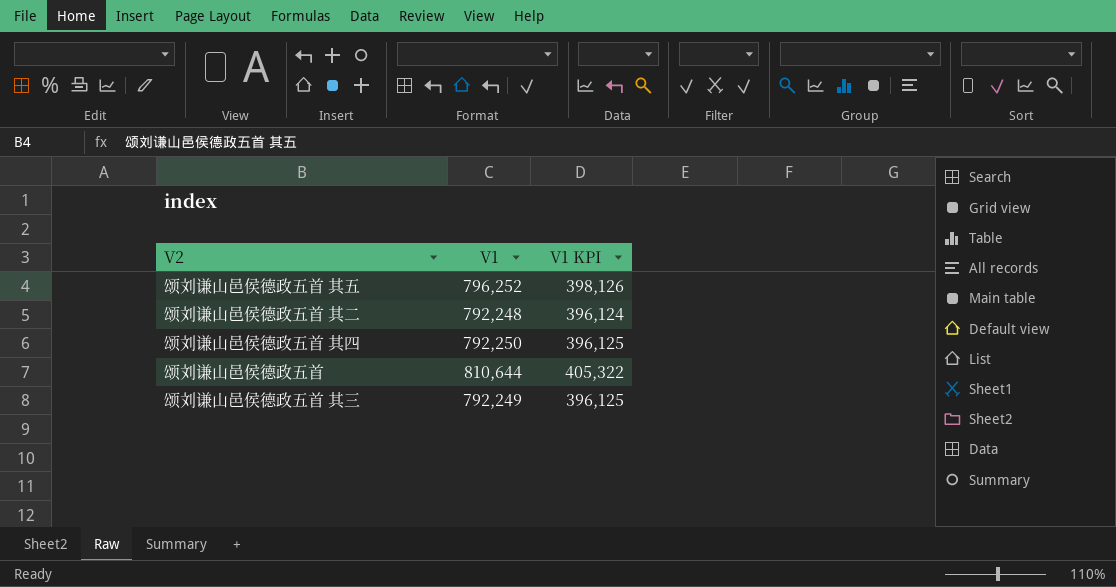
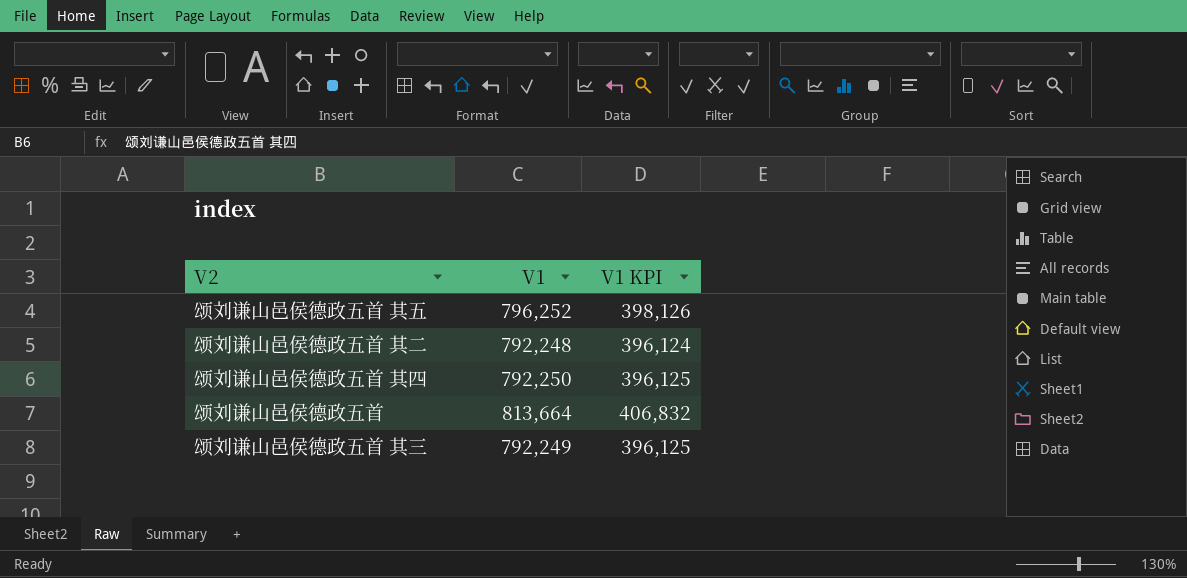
颂刘谦山邑侯德政五首 | V1: 810,644 -> 813,664
颂刘谦山邑侯德政五首 | V1 KPI: 405,322 -> 406,832

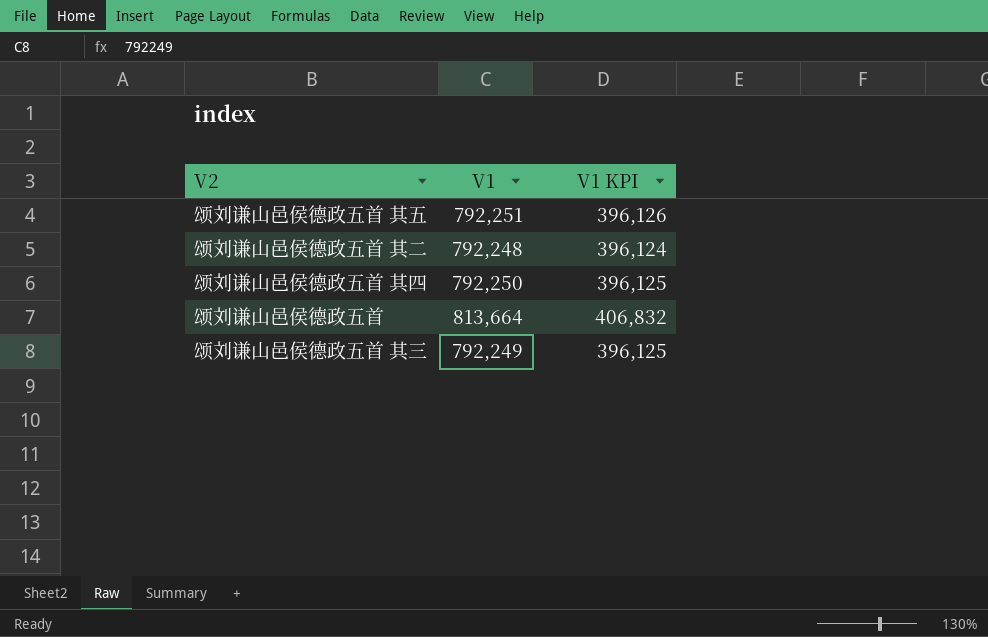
颂刘谦山邑侯德政五首 其五 | V1: 796,252 -> 792,251
颂刘谦山邑侯德政五首 其五 | V1 KPI: 398,126 -> 396,126

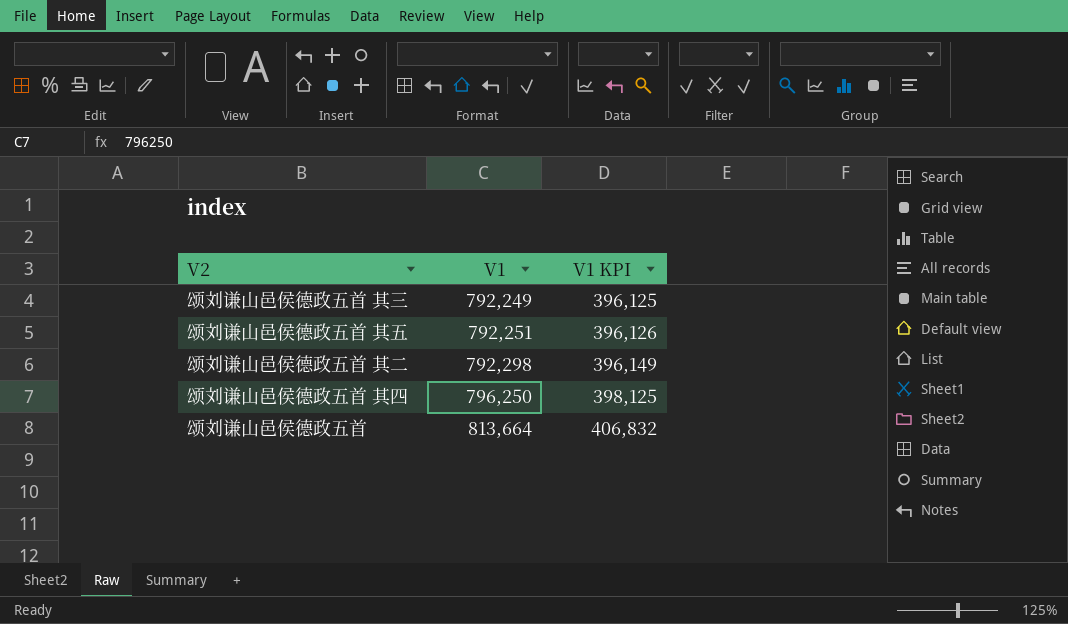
row order: none -> V1 ascending
颂刘谦山邑侯德政五首 其二 | V1: 792,248 -> 792,298
颂刘谦山邑侯德政五首 其二 | V1 KPI: 396,124 -> 396,149
颂刘谦山邑侯德政五首 其四 | V1: 792,250 -> 796,250
颂刘谦山邑侯德政五首 其四 | V1 KPI: 396,125 -> 398,125

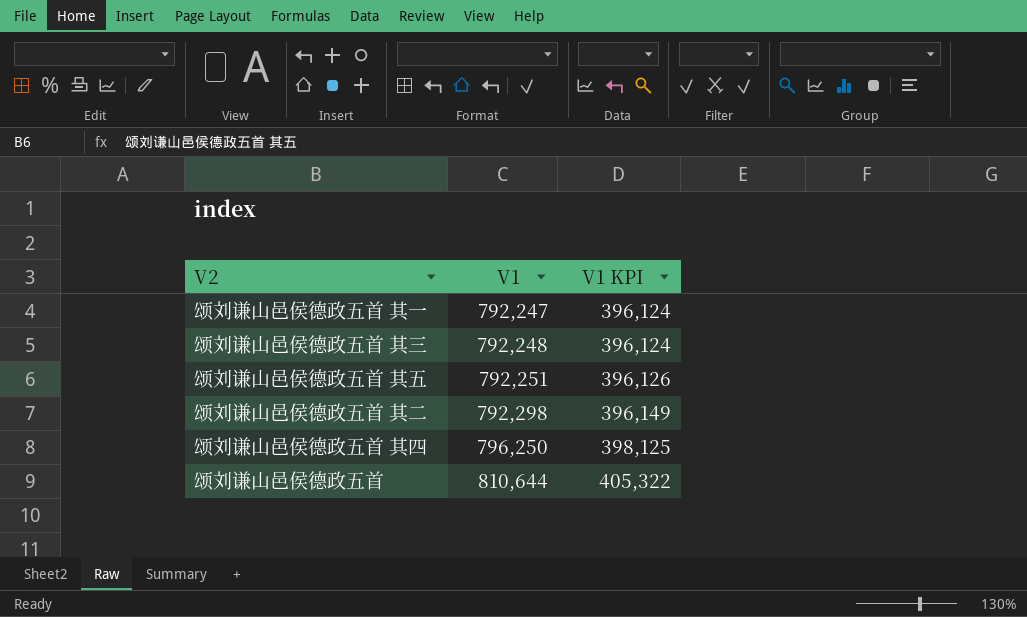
row 颂刘谦山邑侯德政五首 其一: none -> 792,247 | 396,124
颂刘谦山邑侯德政五首 其三 | V1: 792,249 -> 792,248
颂刘谦山邑侯德政五首 其三 | V1 KPI: 396,125 -> 396,124
颂刘谦山邑侯德政五首 | V1: 813,664 -> 810,644
颂刘谦山邑侯德政五首 | V1 KPI: 406,832 -> 405,322

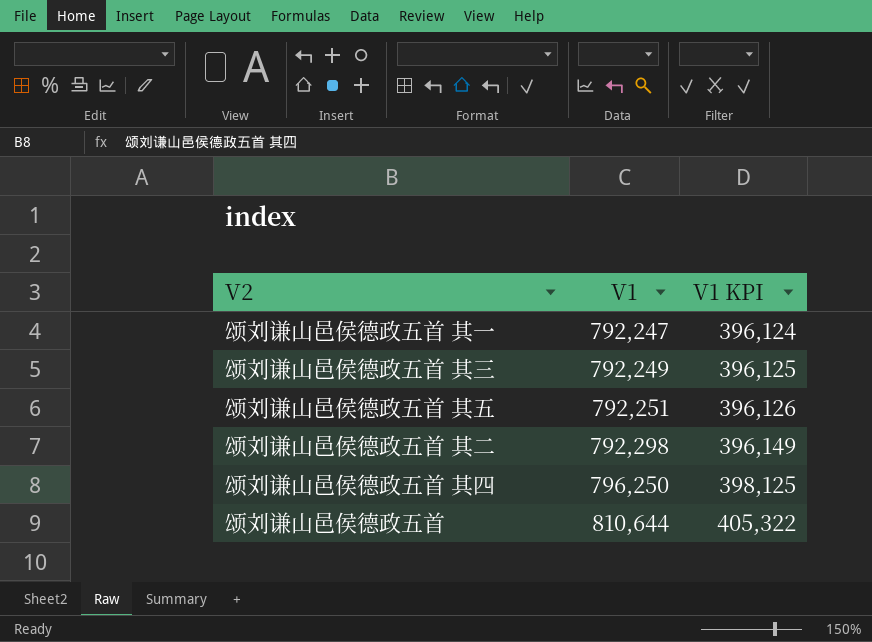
颂刘谦山邑侯德政五首 其三 | V1: 792,248 -> 792,249
颂刘谦山邑侯德政五首 其三 | V1 KPI: 396,124 -> 396,125

